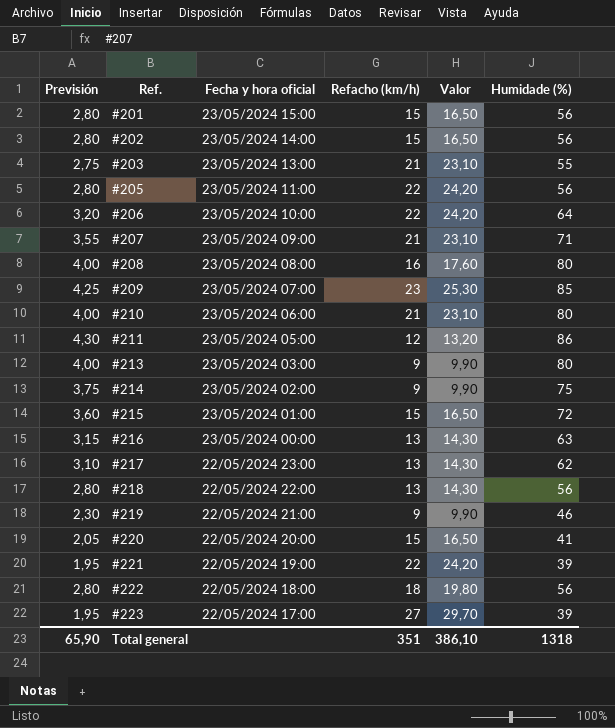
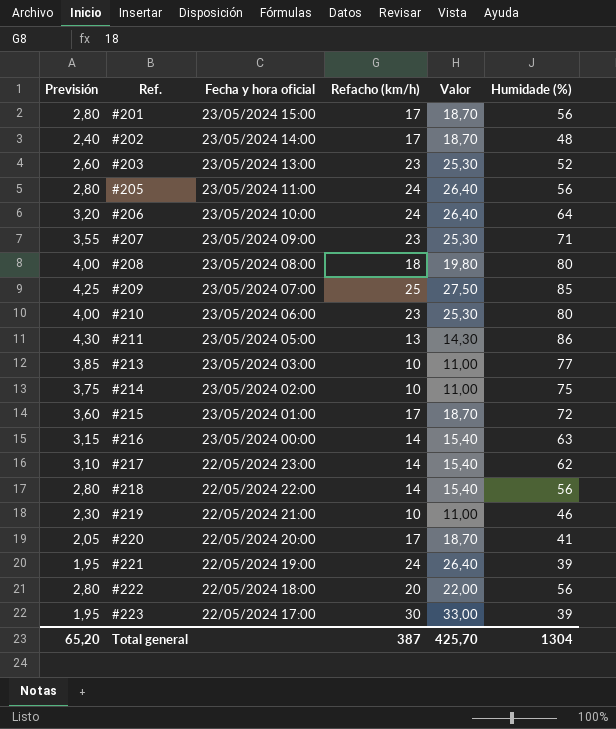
#201 | Refacho (km/h): 15 -> 17
#201 | Valor: 16,50 -> 18,70
#202 | Previsión: 2,80 -> 2,40
#202 | Refacho (km/h): 15 -> 17
#202 | Valor: 16,50 -> 18,70
#202 | Humidade (%): 56 -> 48
#203 | Previsión: 2,75 -> 2,60
#203 | Refacho (km/h): 21 -> 23
#203 | Valor: 23,10 -> 25,30
#203 | Humidade (%): 55 -> 52
#205 | Refacho (km/h): 22 -> 24
#205 | Valor: 24,20 -> 26,40
#206 | Refacho (km/h): 22 -> 24
#206 | Valor: 24,20 -> 26,40
#207 | Refacho (km/h): 21 -> 23
#207 | Valor: 23,10 -> 25,30
#208 | Refacho (km/h): 16 -> 18
#208 | Valor: 17,60 -> 19,80
#209 | Refacho (km/h): 23 -> 25
#209 | Valor: 25,30 -> 27,50
#210 | Refacho (km/h): 21 -> 23
#210 | Valor: 23,10 -> 25,30
#211 | Refacho (km/h): 12 -> 13
#211 | Valor: 13,20 -> 14,30
#213 | Previsión: 4,00 -> 3,85
#213 | Refacho (km/h): 9 -> 10
#213 | Valor: 9,90 -> 11,00
#213 | Humidade (%): 80 -> 77
#214 | Refacho (km/h): 9 -> 10
#214 | Valor: 9,90 -> 11,00
#215 | Refacho (km/h): 15 -> 17
#215 | Valor: 16,50 -> 18,70
#216 | Refacho (km/h): 13 -> 14
#216 | Valor: 14,30 -> 15,40
#217 | Refacho (km/h): 13 -> 14
#217 | Valor: 14,30 -> 15,40
#218 | Refacho (km/h): 13 -> 14
#218 | Valor: 14,30 -> 15,40
#219 | Refacho (km/h): 9 -> 10
#219 | Valor: 9,90 -> 11,00
#220 | Refacho (km/h): 15 -> 17
#220 | Valor: 16,50 -> 18,70
#221 | Refacho (km/h): 22 -> 24
#221 | Valor: 24,20 -> 26,40
#222 | Refacho (km/h): 18 -> 20
#222 | Valor: 19,80 -> 22,00
#223 | Refacho (km/h): 27 -> 30
#223 | Valor: 29,70 -> 33,00
Total general | Previsión: 65,90 -> 65,20
Total general | Refacho (km/h): 351 -> 387
Total general | Valor: 386,10 -> 425,70
Total general | Humidade (%): 1318 -> 1304

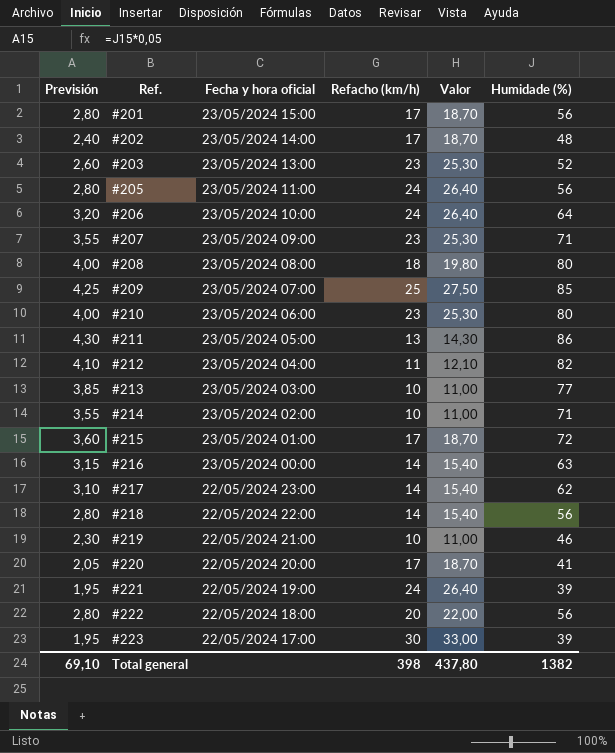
row #212: none -> 4,10 | 23/05/2024 04:00 | 11 | 12,10 | 82
#214 | Previsión: 3,75 -> 3,55
#214 | Humidade (%): 75 -> 71
Total general | Previsión: 65,20 -> 69,10
Total general | Refacho (km/h): 387 -> 398
Total general | Valor: 425,70 -> 437,80
Total general | Humidade (%): 1304 -> 1382

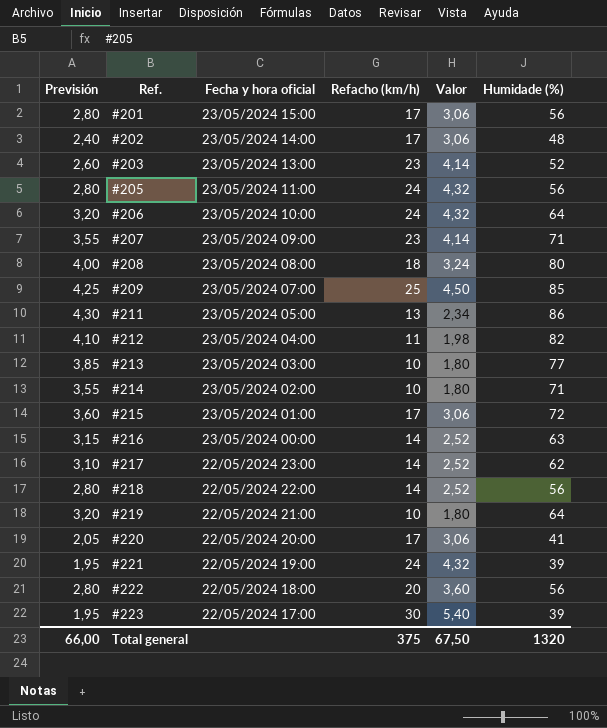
column Valor | formula: [Refacho (km/h)] * 1,1 -> [Refacho (km/h)] * 0,18
row #210: 4,00 | 23/05/2024 06:00 | 23 | 25,30 | 80 -> none
#219 | Previsión: 2,30 -> 3,20
#219 | Humidade (%): 46 -> 64
Total general | Previsión: 69,10 -> 66,00
Total general | Refacho (km/h): 398 -> 375
Total general | Valor: 437,80 -> 67,50
Total general | Humidade (%): 1382 -> 1320

